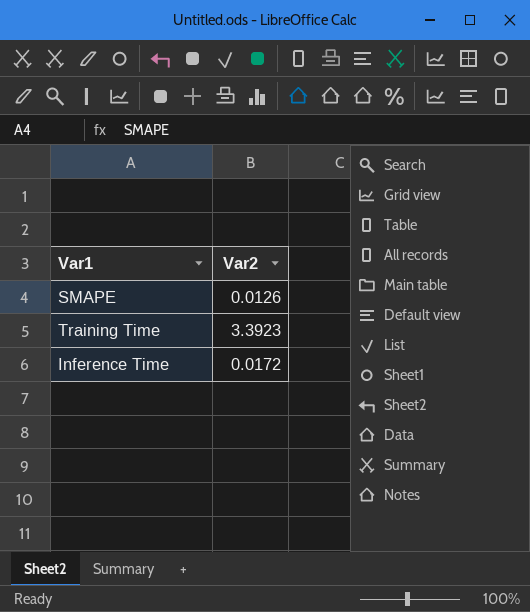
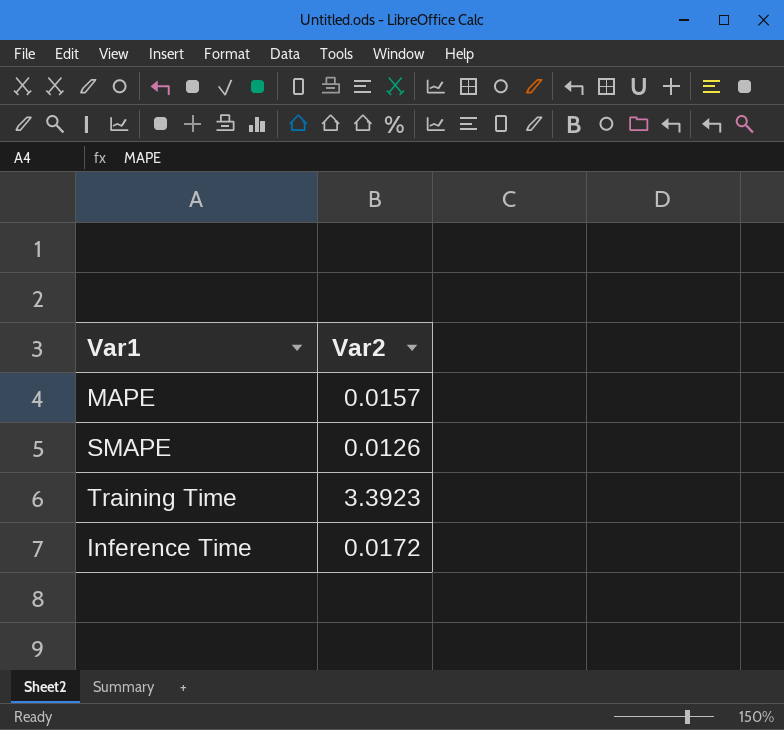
row MAPE: none -> 0.0157

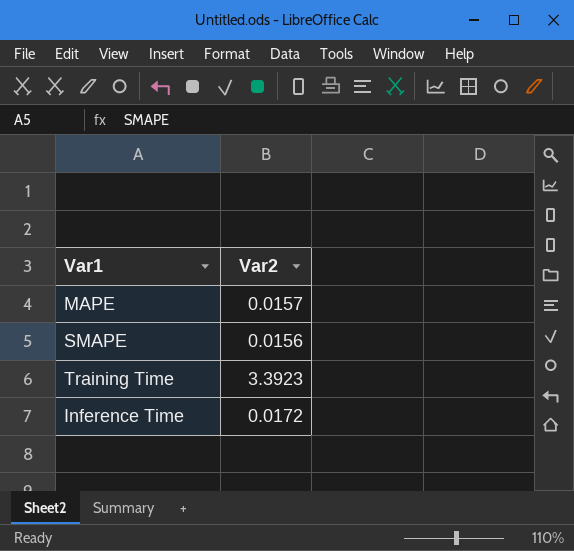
SMAPE | Var2: 0.0126 -> 0.0156

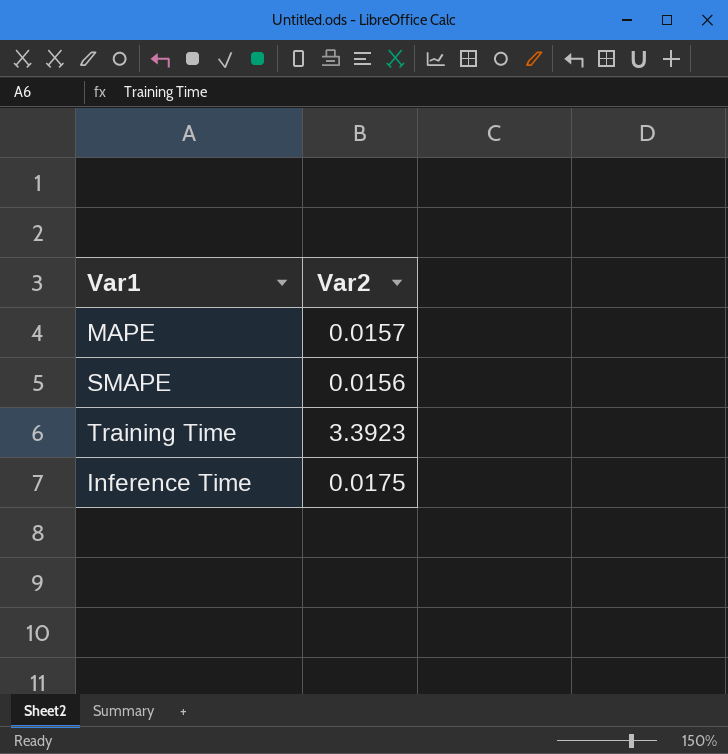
Inference Time | Var2: 0.0172 -> 0.0175

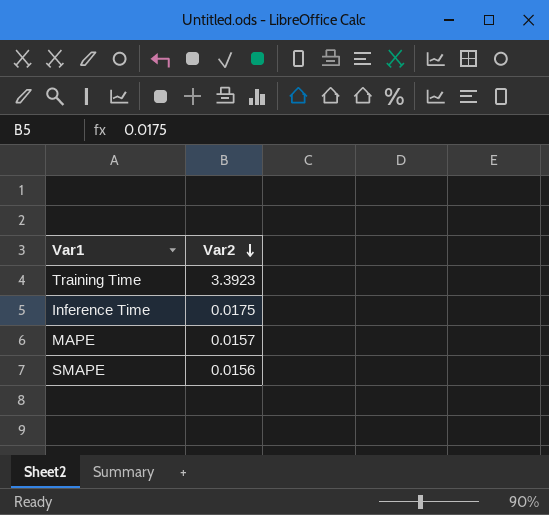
row order: none -> Var2 descending

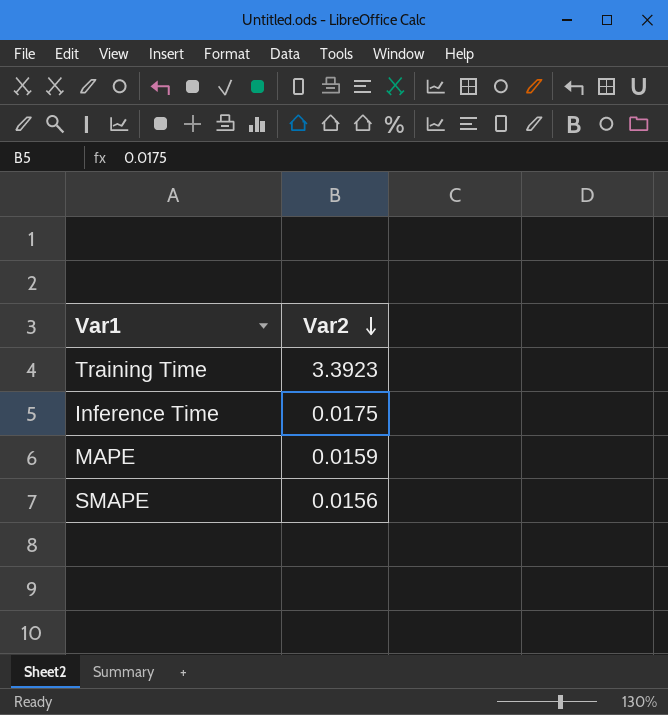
MAPE | Var2: 0.0157 -> 0.0159

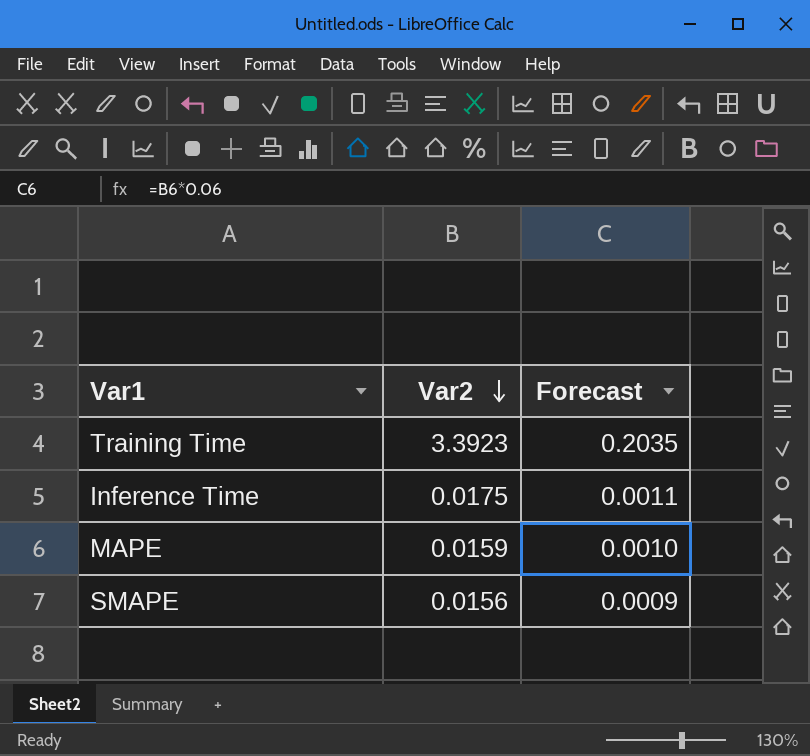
column Forecast | formula: none -> [Var2] * 0.06

